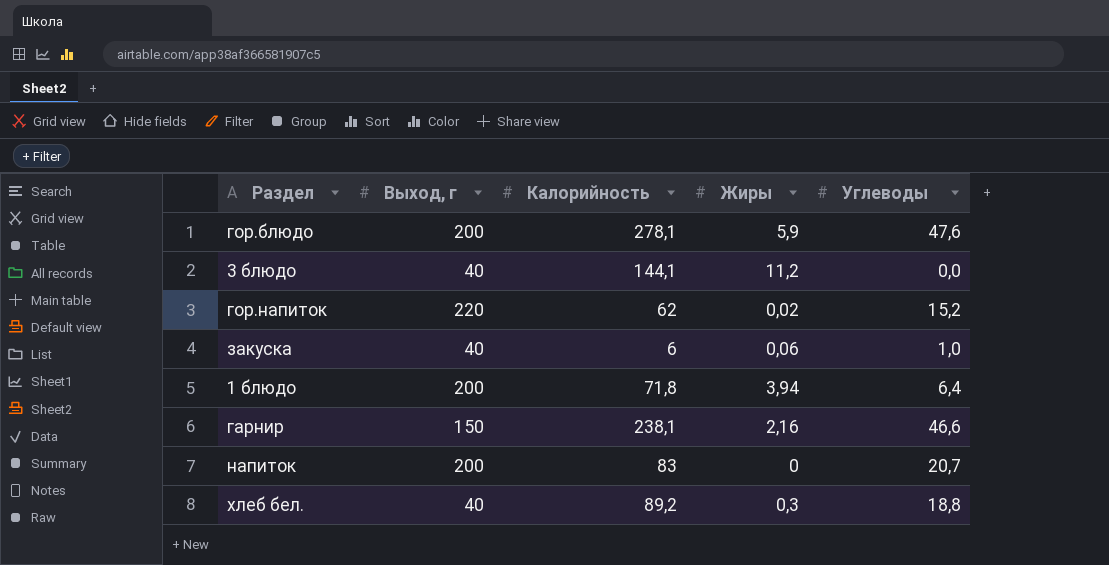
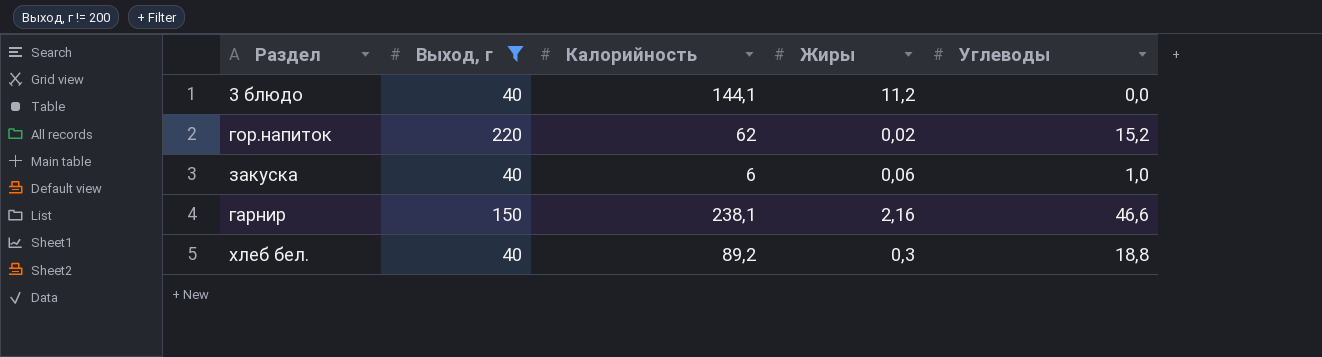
filter: none -> Выход, г != 200

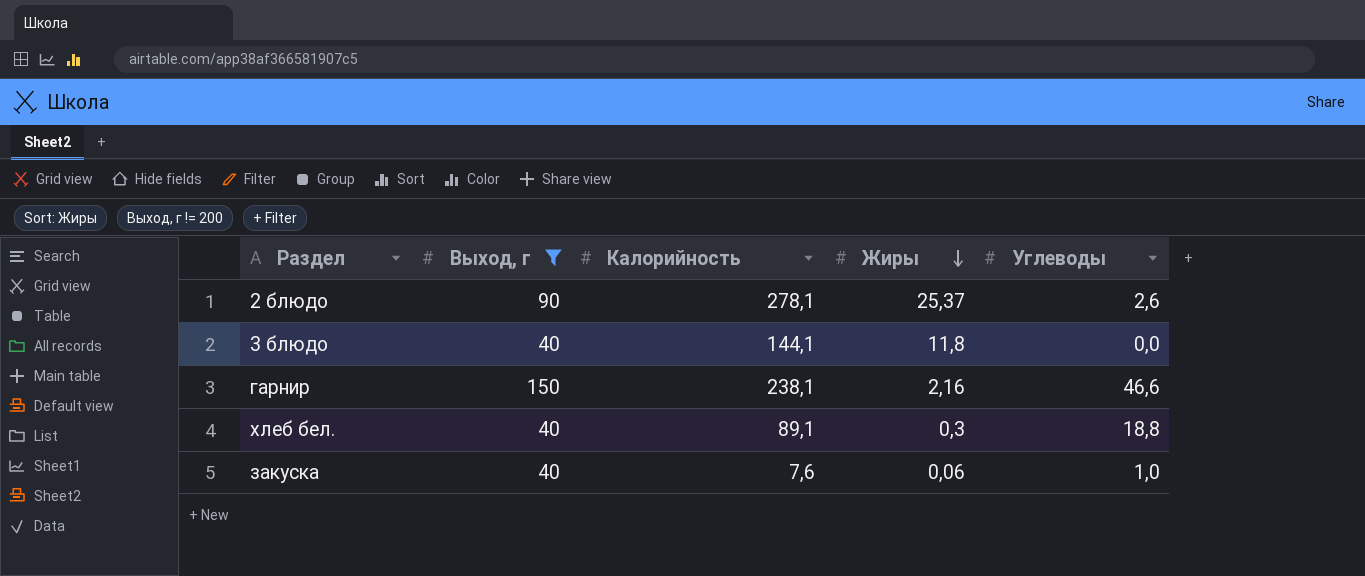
row order: none -> Жиры descending
row гор.напиток: 220 | 62 | 0,02 | 15,2 -> none
row 2 блюдо: none -> 90 | 278,1 | 25,37 | 2,6
3 блюдо | Жиры: 11,2 -> 11,8
хлеб бел. | Калорийность: 89,2 -> 89,1
закуска | Калорийность: 6 -> 7,6

